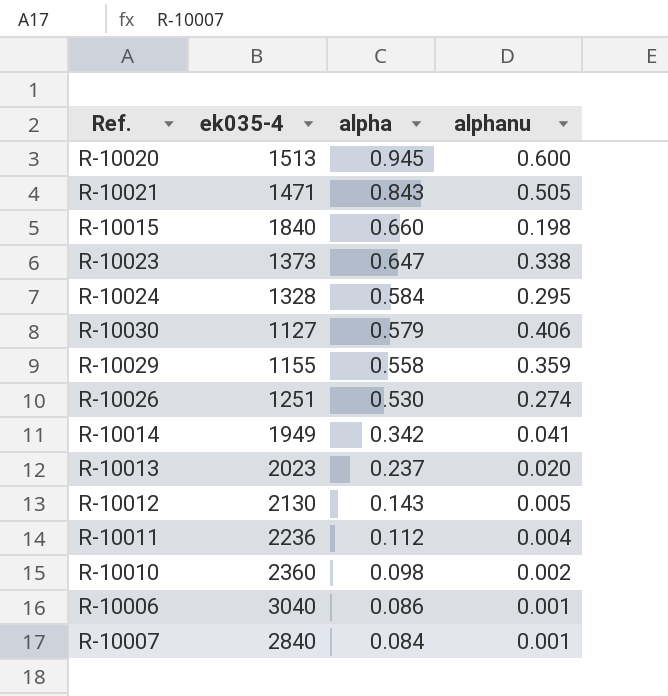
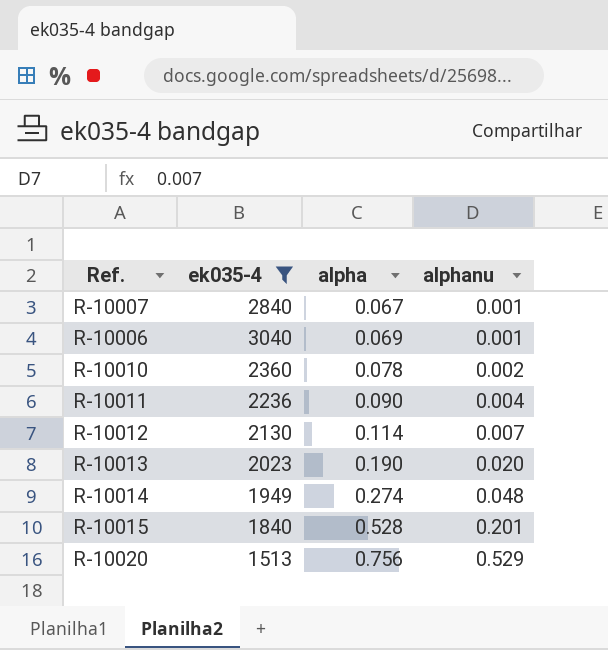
filter: none -> ek035-4 >= 1513
row order: alpha descending -> alpha ascending
R-10007 | alpha: 0.084 -> 0.067
R-10006 | alpha: 0.086 -> 0.069
R-10010 | alpha: 0.098 -> 0.078
R-10011 | alpha: 0.112 -> 0.090
R-10012 | alpha: 0.143 -> 0.114
R-10012 | alphanu: 0.005 -> 0.007
R-10013 | alpha: 0.237 -> 0.190
R-10014 | alpha: 0.342 -> 0.274
R-10014 | alphanu: 0.041 -> 0.048
R-10015 | alpha: 0.660 -> 0.528
R-10015 | alphanu: 0.198 -> 0.201
R-10020 | alpha: 0.945 -> 0.756
R-10020 | alphanu: 0.600 -> 0.529

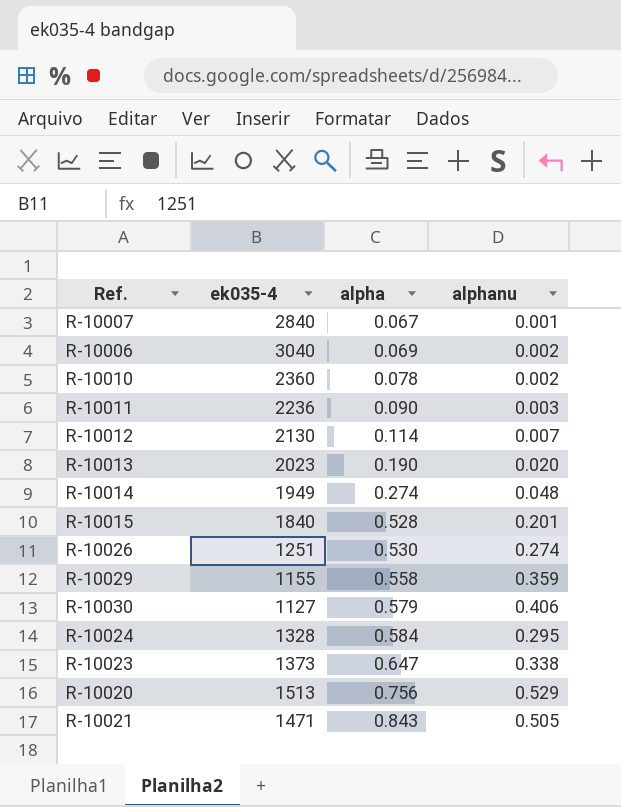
filter: ek035-4 >= 1513 -> none
R-10006 | alphanu: 0.001 -> 0.002
R-10011 | alphanu: 0.004 -> 0.003

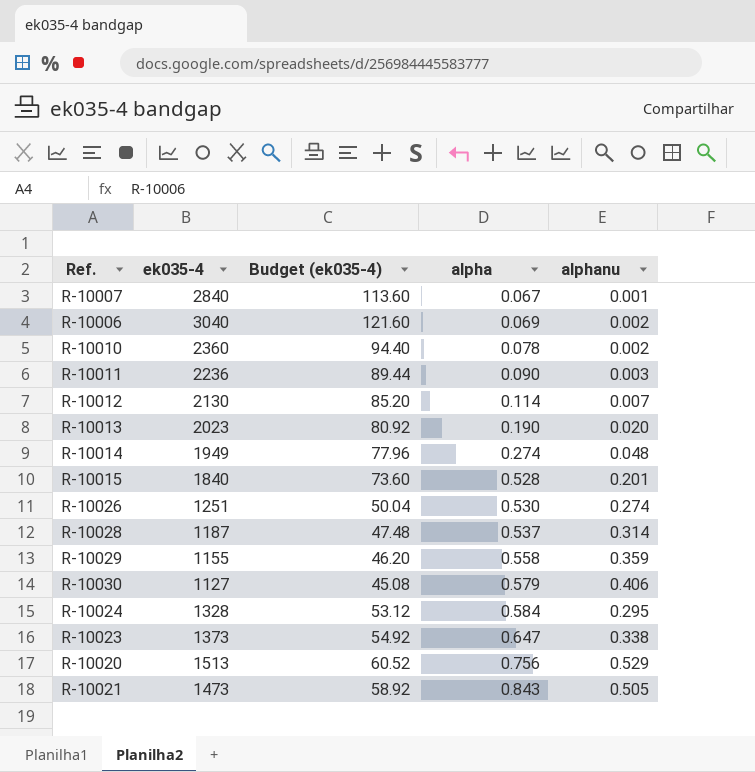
column Budget (ek035-4) | formula: none -> [ek035-4] * 0.04
row R-10028: none -> 1187 | 47.48 | 0.537 | 0.314
R-10021 | ek035-4: 1471 -> 1473

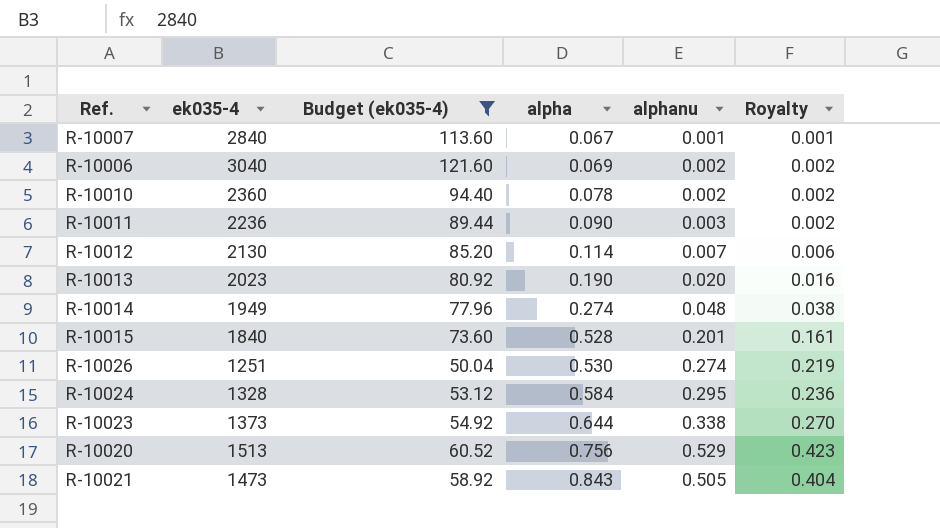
filter: none -> Budget (ek035-4) >= 50.04
column Royalty | formula: none -> [alphanu] * 0.8
R-10023 | alpha: 0.647 -> 0.644

